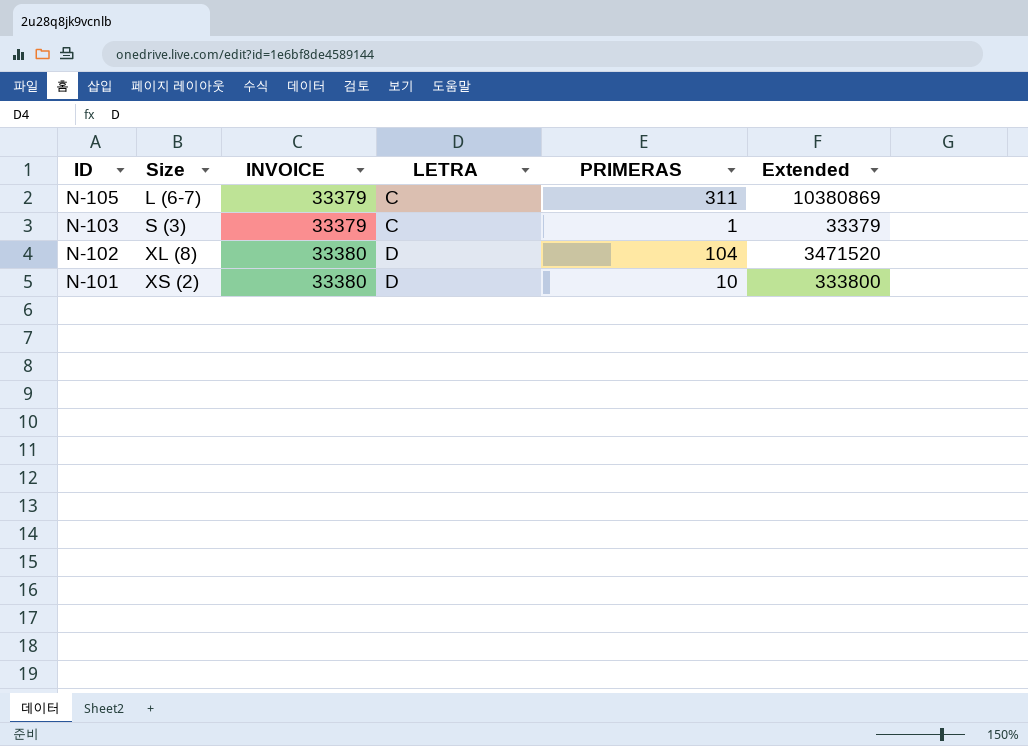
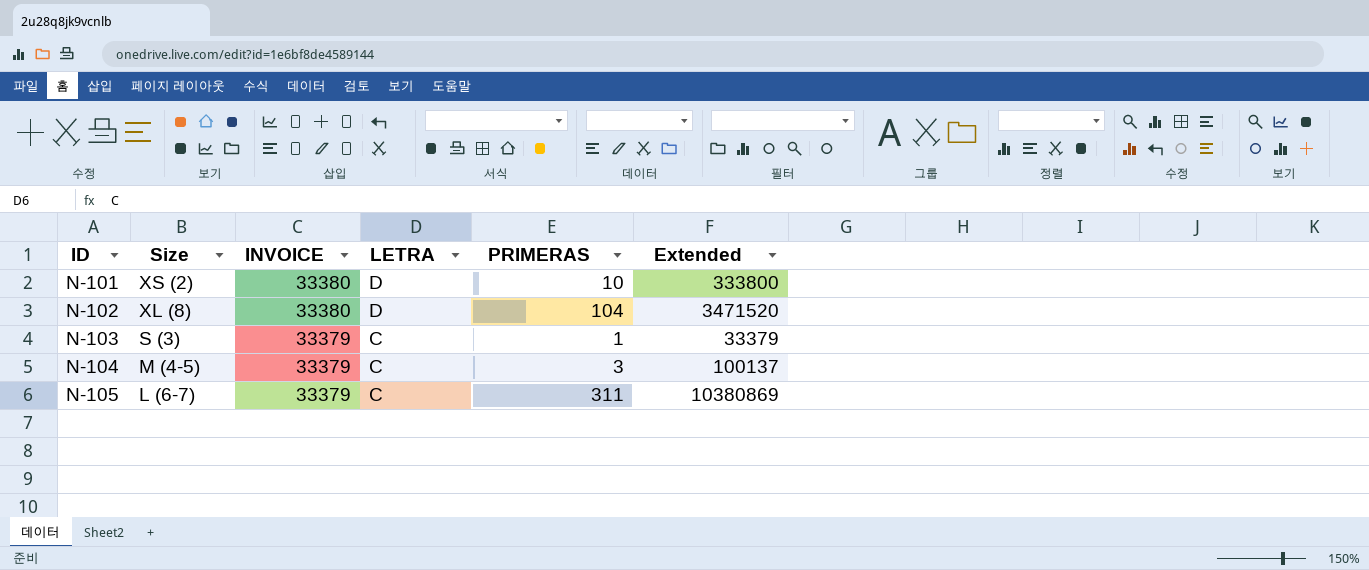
row order: ID descending -> ID ascending
row N-104: none -> M (4-5) | 33379 | C | 3 | 100137

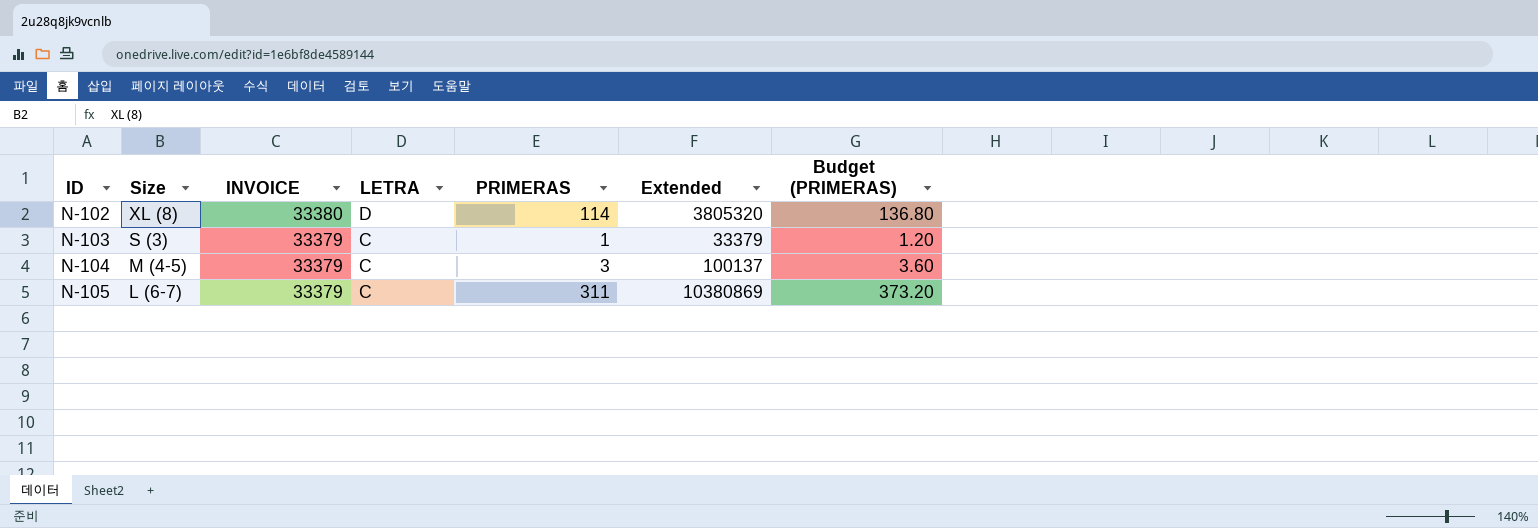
column Budget (PRIMERAS) | formula: none -> [PRIMERAS] * 1.2
row N-101: XS (2) | 33380 | D | 10 | 333800 -> none
N-102 | PRIMERAS: 104 -> 114
N-102 | Extended: 3471520 -> 3805320

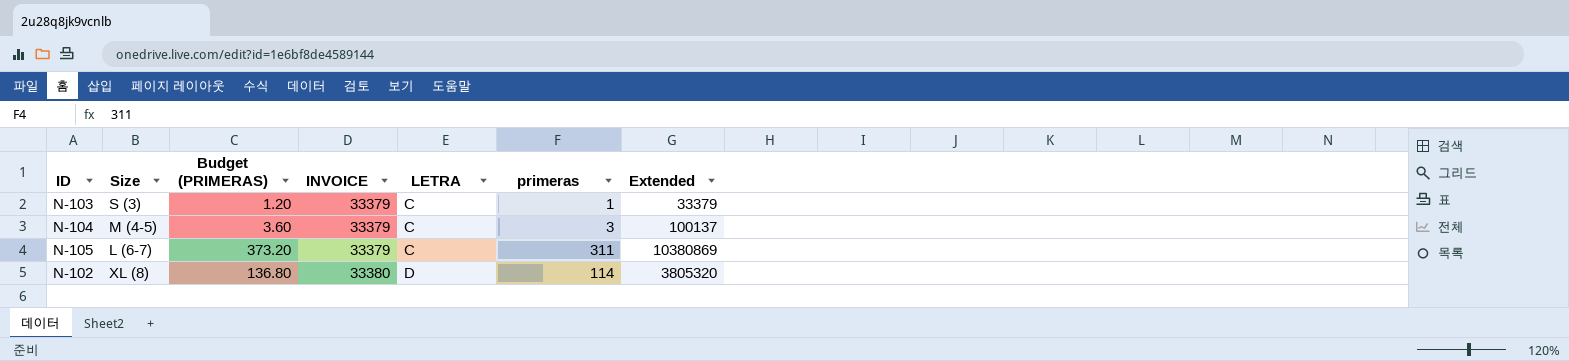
row order: ID ascending -> INVOICE ascending
column Budget (PRIMERAS) | position: 7 -> 3
column name: PRIMERAS -> primeras

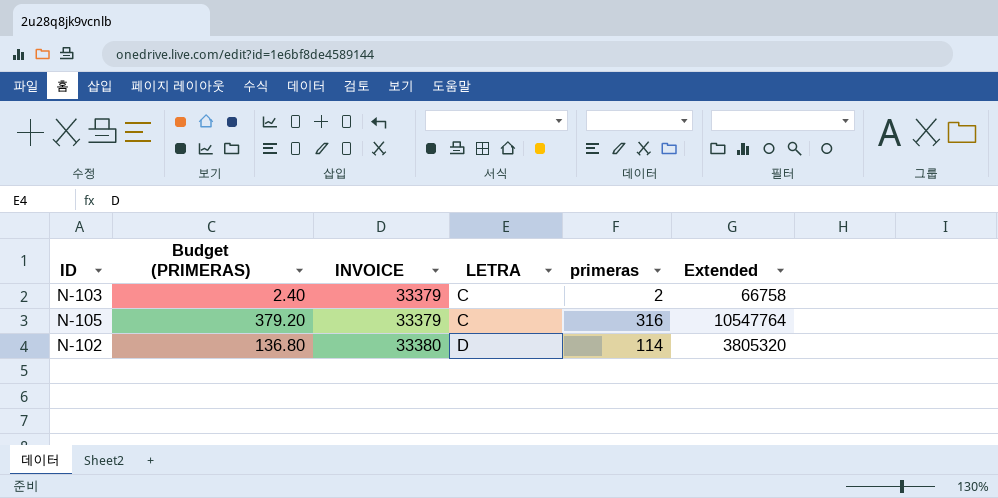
column Size | position: 2 -> none
row N-104: M (4-5) | 3.60 | 33379 | C | 3 | 100137 -> none
N-103 | Budget (PRIMERAS): 1.20 -> 2.40
N-103 | primeras: 1 -> 2
N-103 | Extended: 33379 -> 66758
N-105 | Budget (PRIMERAS): 373.20 -> 379.20
N-105 | primeras: 311 -> 316
N-105 | Extended: 10380869 -> 10547764

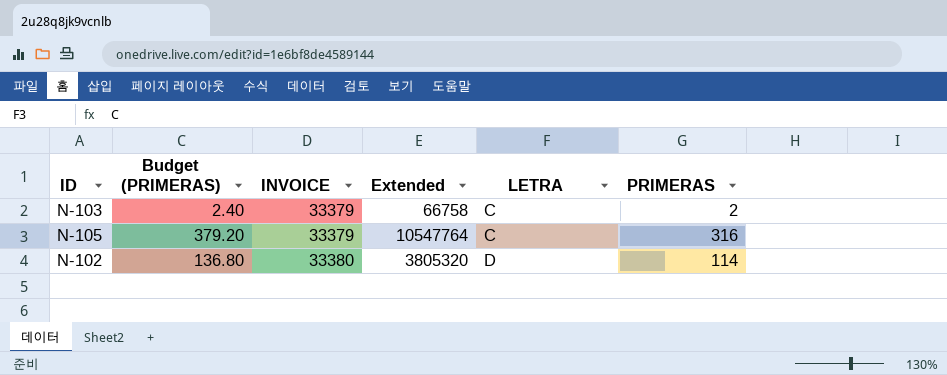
column Extended | position: 6 -> 4
column name: primeras -> PRIMERAS

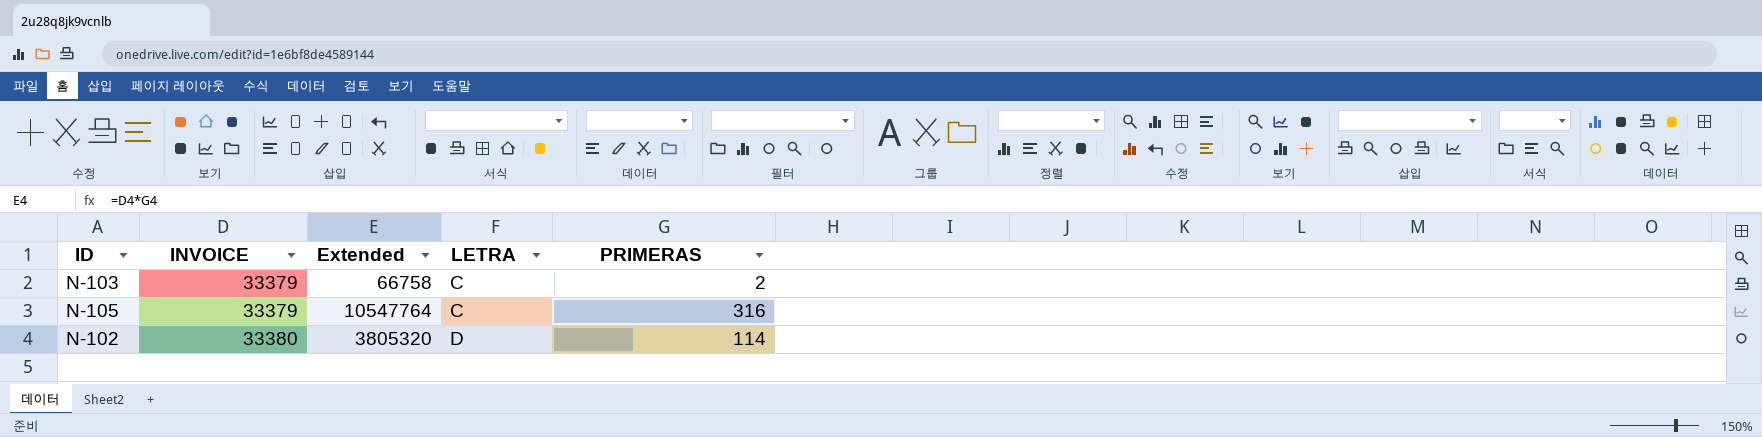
column Budget (PRIMERAS) | formula: [PRIMERAS] * 1.2 -> none

